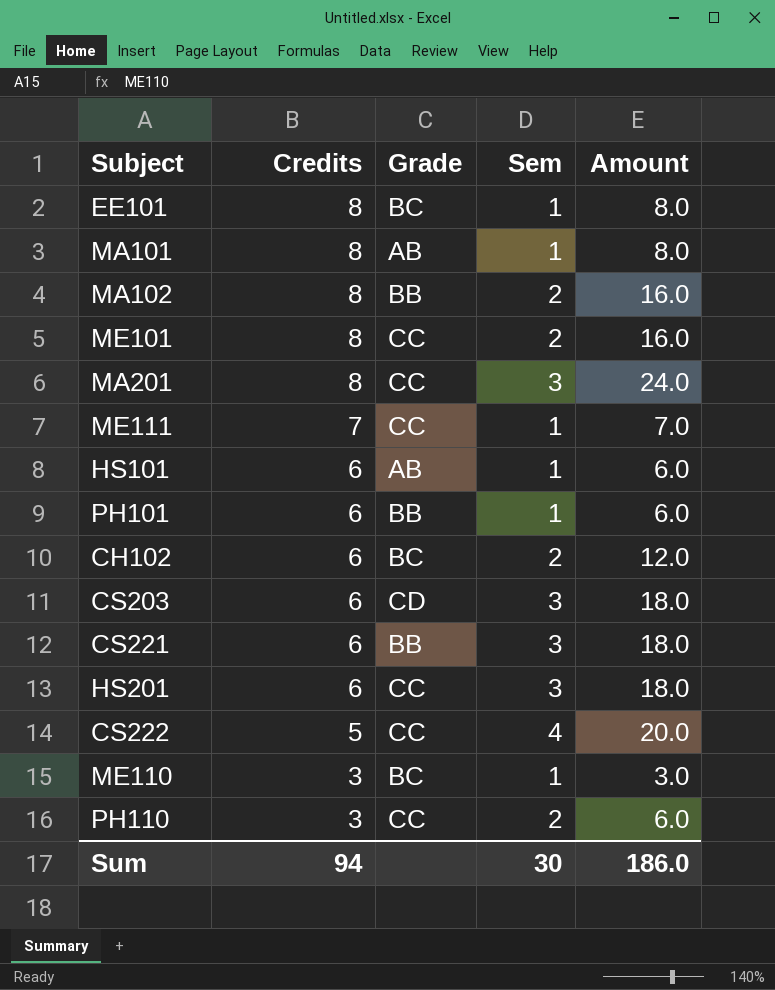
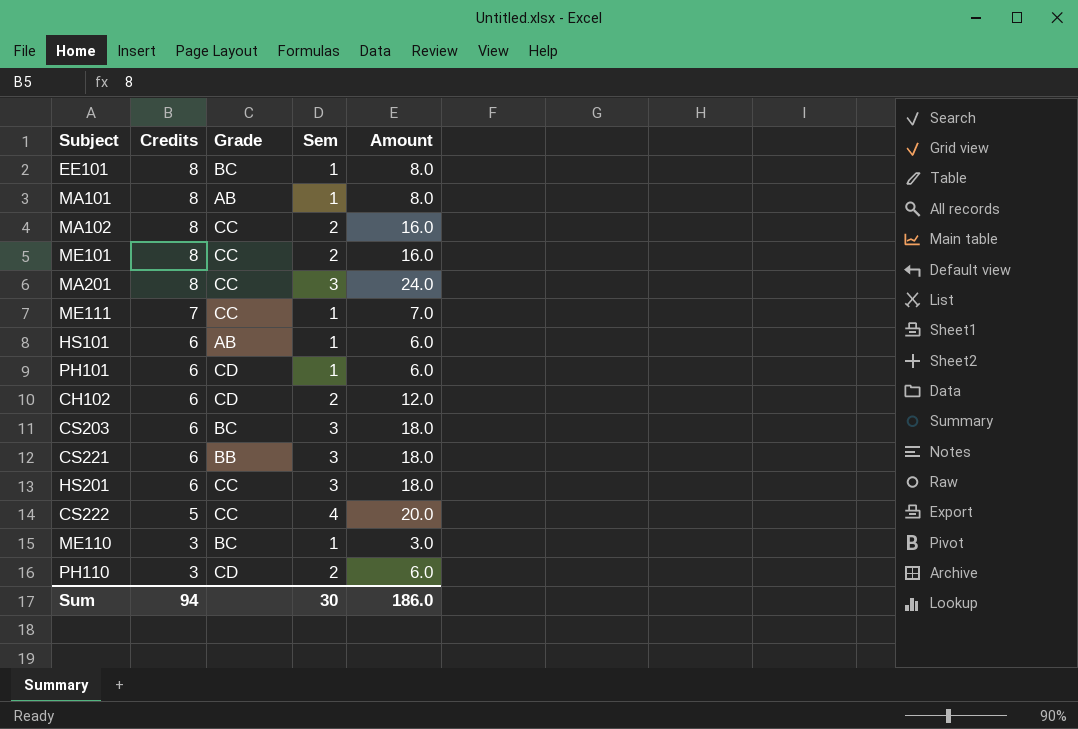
MA102 | Grade: BB -> CC
PH101 | Grade: BB -> CD
CH102 | Grade: BC -> CD
CS203 | Grade: CD -> BC
PH110 | Grade: CC -> CD

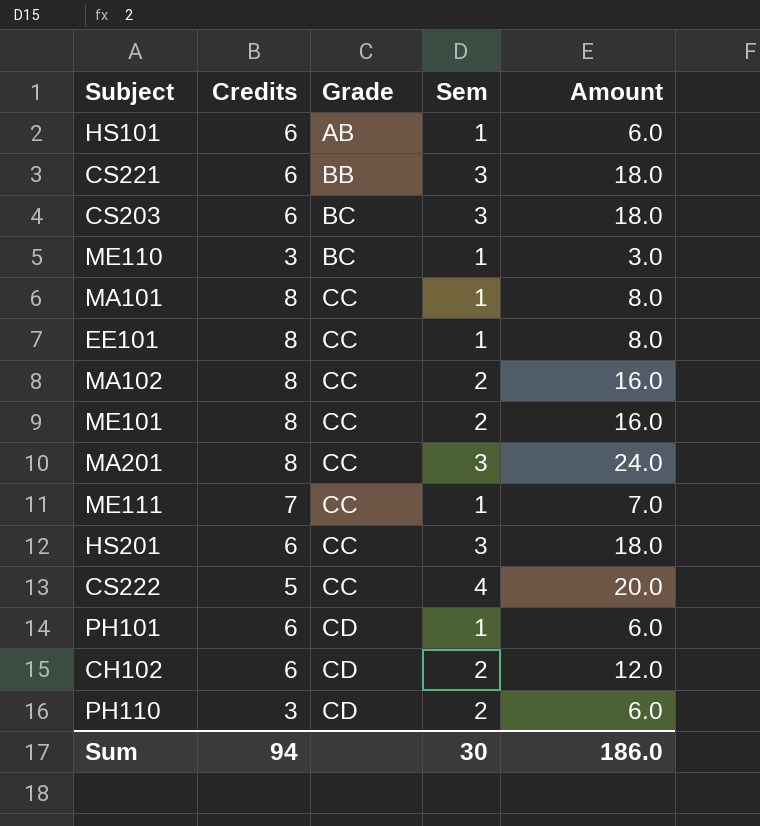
row order: Credits descending -> Grade ascending
MA101 | Grade: AB -> CC
EE101 | Grade: BC -> CC

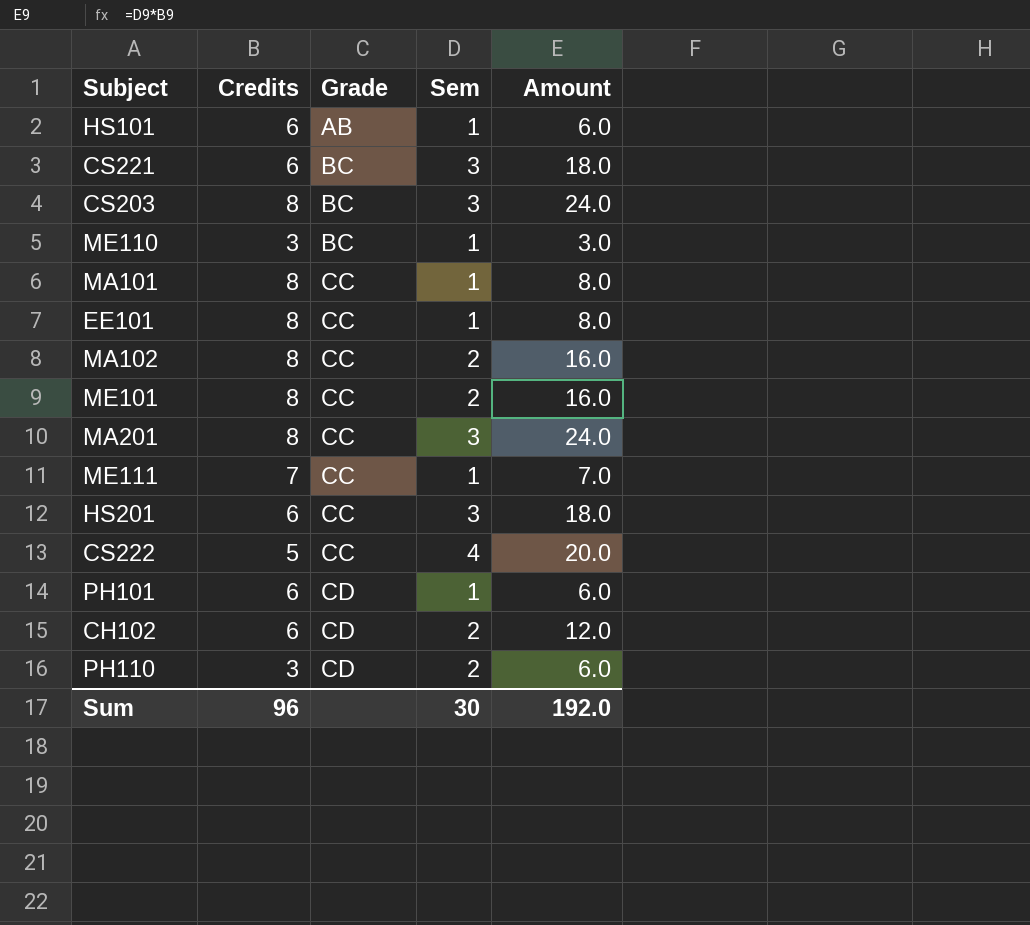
CS221 | Grade: BB -> BC
CS203 | Credits: 6 -> 8
CS203 | Amount: 18.0 -> 24.0
Sum | Credits: 94 -> 96
Sum | Amount: 186.0 -> 192.0

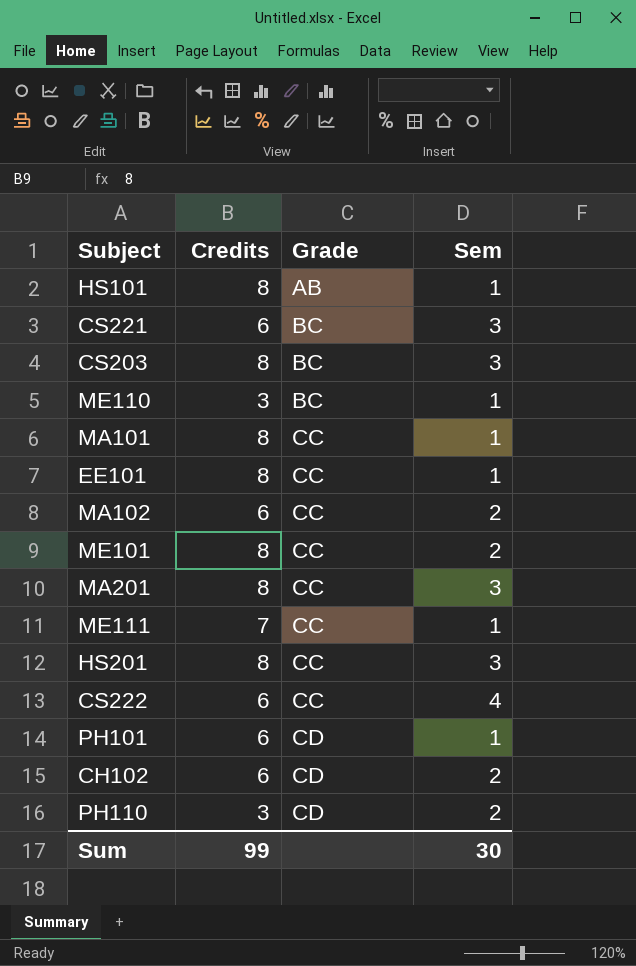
column Amount | formula: [Credits] * [Sem] -> none
HS101 | Credits: 6 -> 8
MA102 | Credits: 8 -> 6
HS201 | Credits: 6 -> 8
CS222 | Credits: 5 -> 6
Sum | Credits: 96 -> 99

